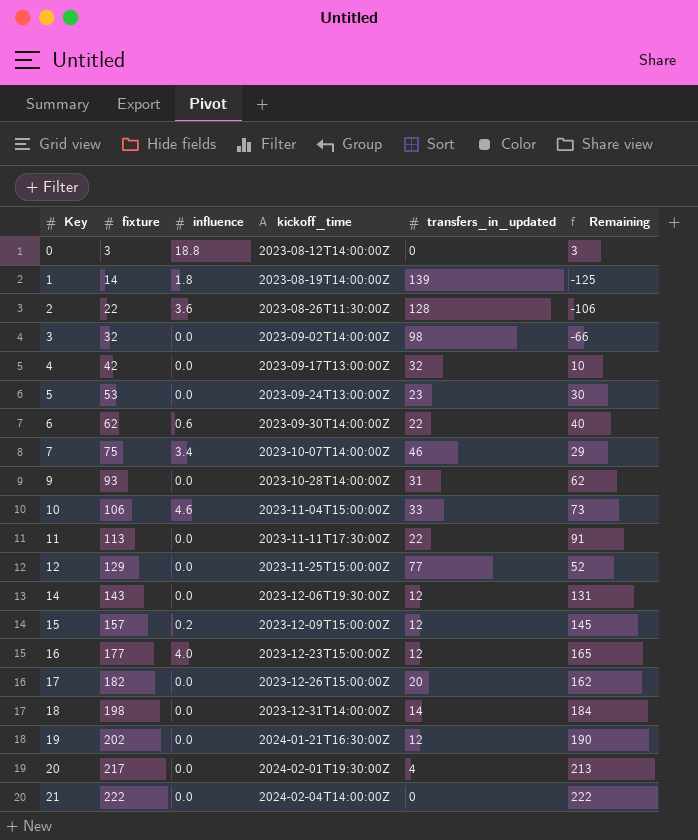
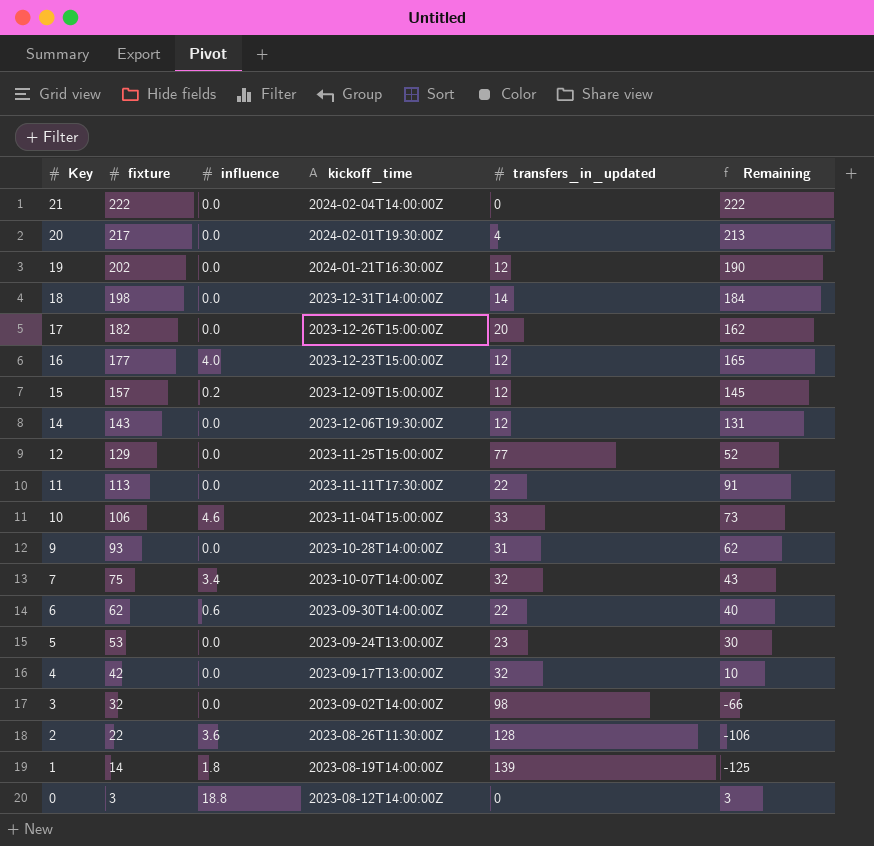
row order: Key ascending -> Key descending
7 | transfers_in_updated: 46 -> 32
7 | Remaining: 29 -> 43

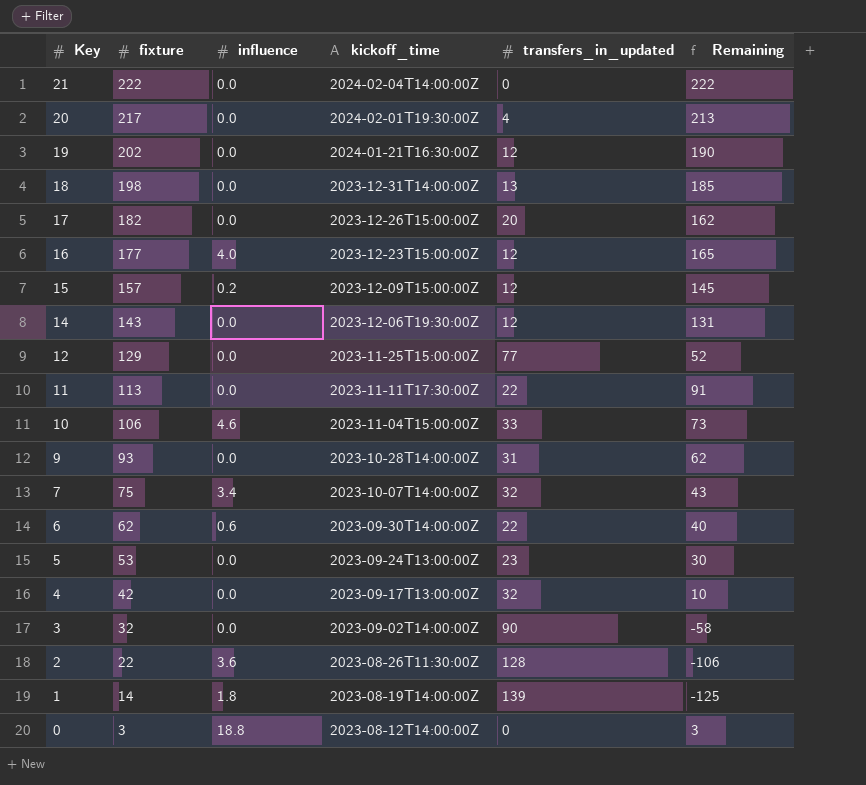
18 | transfers_in_updated: 14 -> 13
18 | Remaining: 184 -> 185
3 | transfers_in_updated: 98 -> 90
3 | Remaining: -66 -> -58

